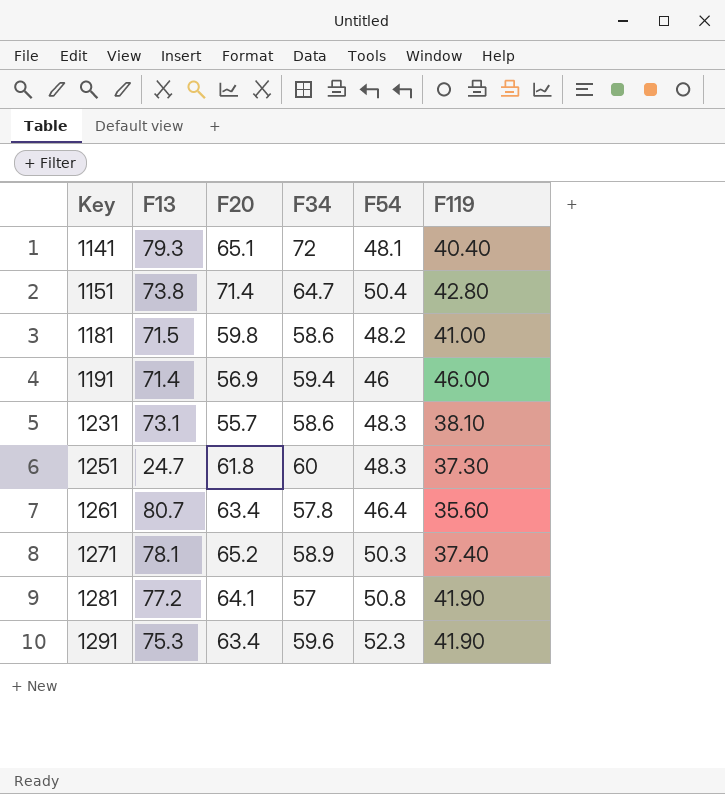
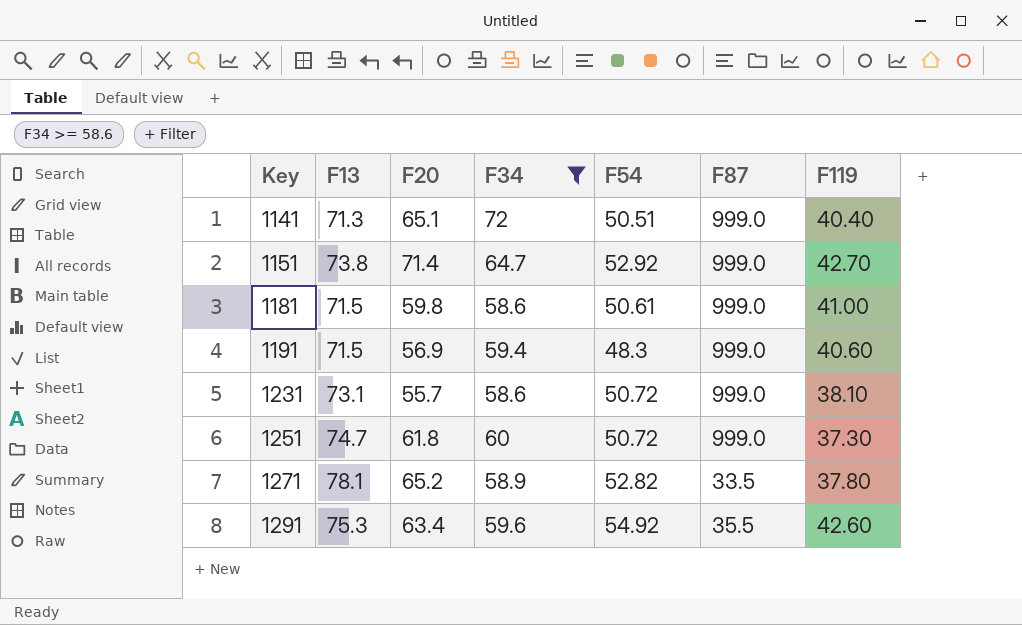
filter: none -> F34 >= 58.6
column F87 | position: none -> 6
1141 | F13: 79.3 -> 71.3
1141 | F54: 48.1 -> 50.51
1151 | F54: 50.4 -> 52.92
1151 | F119: 42.80 -> 42.70
1181 | F54: 48.2 -> 50.61
1191 | F13: 71.4 -> 71.5
1191 | F54: 46 -> 48.3
1191 | F119: 46.00 -> 40.60
1231 | F54: 48.3 -> 50.72
1251 | F13: 24.7 -> 74.7
1251 | F54: 48.3 -> 50.72
1271 | F54: 50.3 -> 52.82
1271 | F119: 37.40 -> 37.80
1291 | F54: 52.3 -> 54.92
1291 | F119: 41.90 -> 42.60

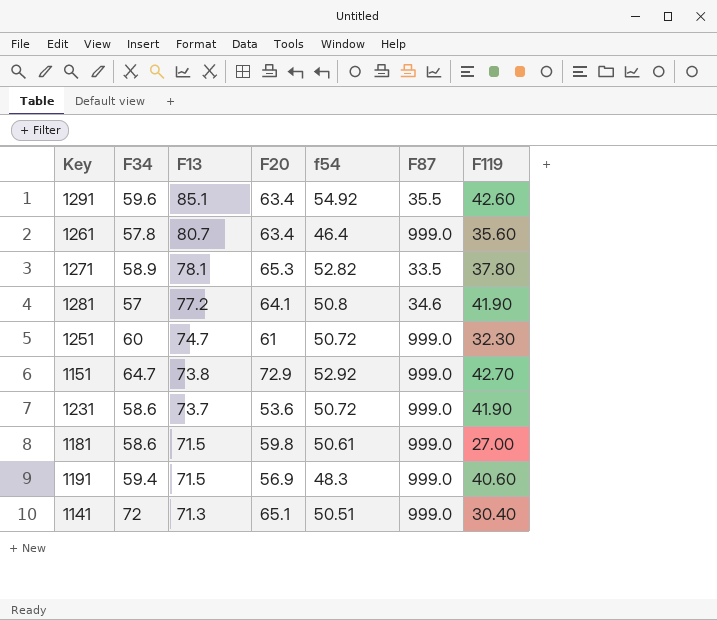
filter: F34 >= 58.6 -> none
row order: Key ascending -> F13 descending
column F34 | position: 4 -> 2
column name: F54 -> f54
1291 | F13: 75.3 -> 85.1
1271 | F20: 65.2 -> 65.3
1251 | F20: 61.8 -> 61
1251 | F119: 37.30 -> 32.30
1151 | F20: 71.4 -> 72.9
1231 | F13: 73.1 -> 73.7
1231 | F20: 55.7 -> 53.6
1231 | F119: 38.10 -> 41.90
1181 | F119: 41.00 -> 27.00
1141 | F119: 40.40 -> 30.40

